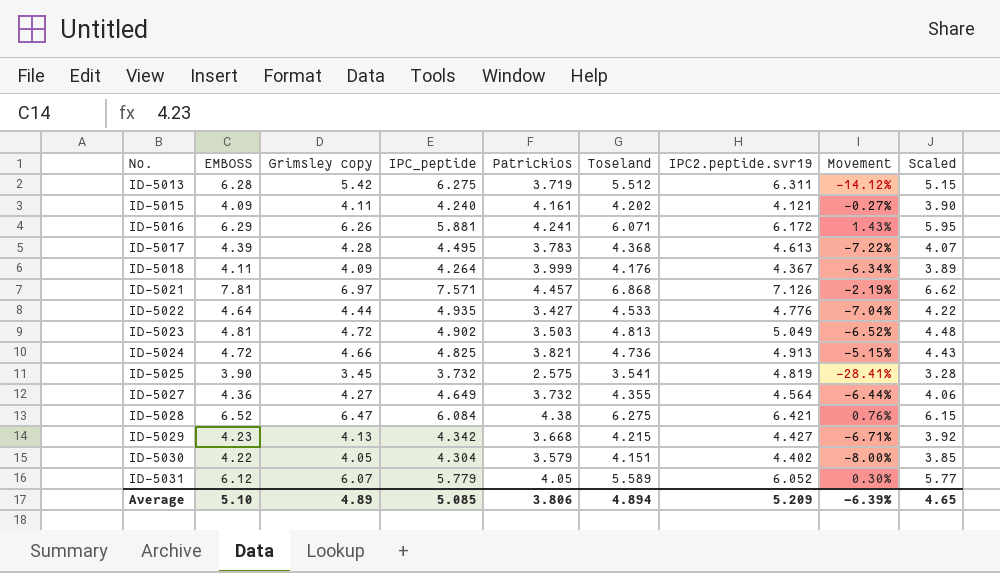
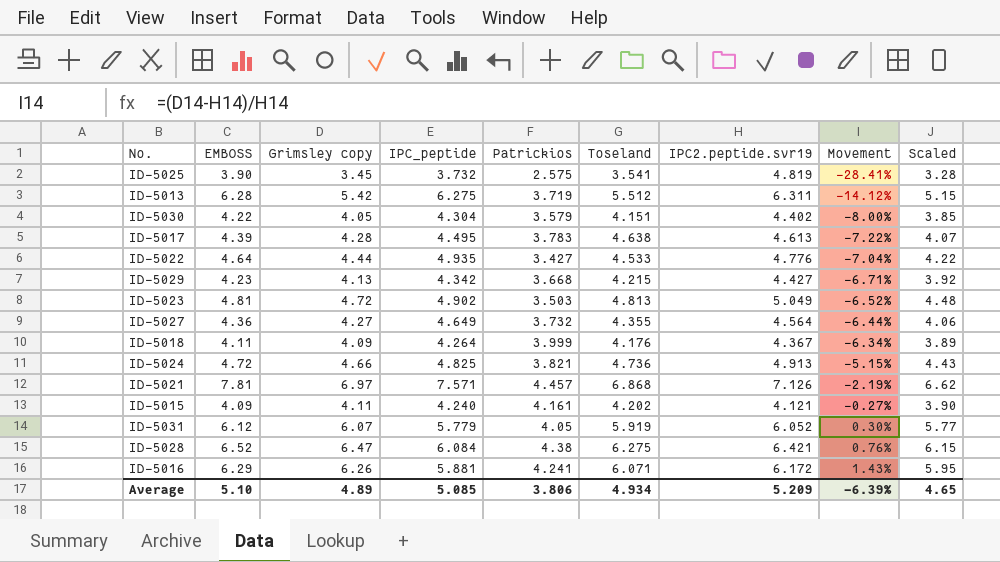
row order: No. ascending -> Movement ascending
ID-5017 | Toseland: 4.368 -> 4.638
ID-5031 | Toseland: 5.589 -> 5.919
Average | Toseland: 4.894 -> 4.934

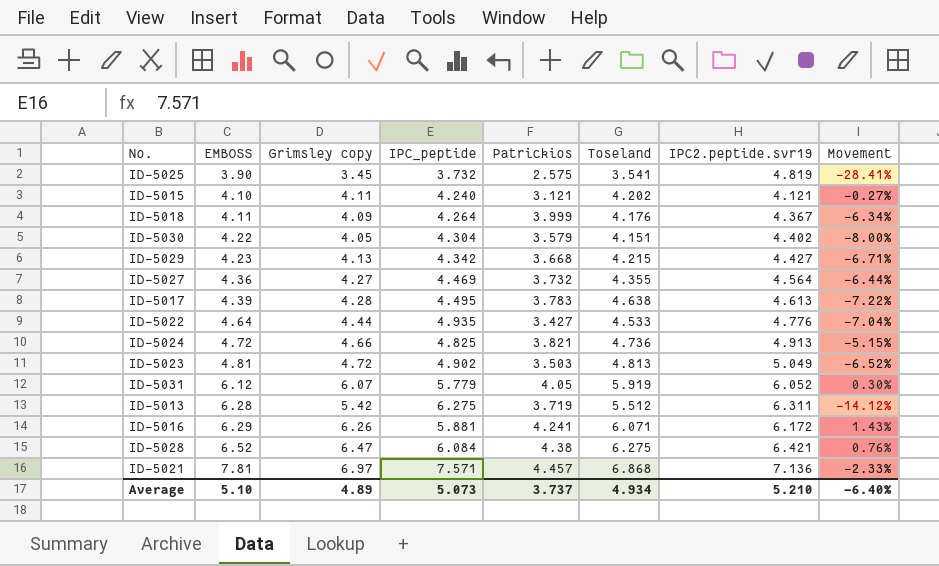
row order: Movement ascending -> EMBOSS ascending
column Scaled | formula: [Grimsley copy] * 0.95 -> none
ID-5015 | EMBOSS: 4.09 -> 4.10
ID-5015 | Patrickios: 4.161 -> 3.121
ID-5027 | IPC_peptide: 4.649 -> 4.469
ID-5021 | IPC2.peptide.svr19: 7.126 -> 7.136
ID-5021 | Movement: -2.19% -> -2.33%
Average | IPC_peptide: 5.085 -> 5.073
Average | Patrickios: 3.806 -> 3.737
Average | IPC2.peptide.svr19: 5.209 -> 5.210
Average | Movement: -6.39% -> -6.40%

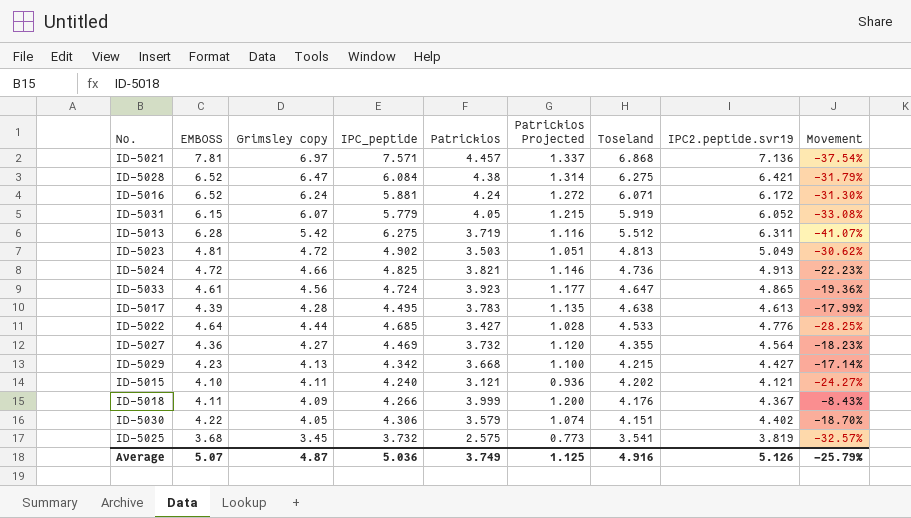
row order: EMBOSS ascending -> Toseland descending
column Patrickios Projected | formula: none -> [Patrickios] * 0.3
column Movement | formula: ([Grimsley copy] - [IPC2.peptide.svr19]) / [IPC2.peptide.svr19] -> ([Patrickios] - [IPC2.peptide.svr19]) / [IPC2.peptide.svr19]
ID-5016 | EMBOSS: 6.29 -> 6.52
ID-5016 | Grimsley copy: 6.26 -> 6.24
ID-5016 | Patrickios: 4.241 -> 4.24
ID-5031 | EMBOSS: 6.12 -> 6.15
row ID-5033: none -> 4.61 | 4.56 | 4.724 | 3.923 | 1.177 | 4.647 | 4.865 | -19.36%
ID-5022 | IPC_peptide: 4.935 -> 4.685
ID-5018 | IPC_peptide: 4.264 -> 4.266
ID-5030 | IPC_peptide: 4.304 -> 4.306
ID-5025 | EMBOSS: 3.90 -> 3.68
ID-5025 | IPC2.peptide.svr19: 4.819 -> 3.819
Average | EMBOSS: 5.10 -> 5.07
Average | Grimsley copy: 4.89 -> 4.87
Average | IPC_peptide: 5.073 -> 5.036
Average | Patrickios: 3.737 -> 3.749
Average | Toseland: 4.934 -> 4.916
Average | IPC2.peptide.svr19: 5.210 -> 5.126
Average | Movement: -6.40% -> -25.79%

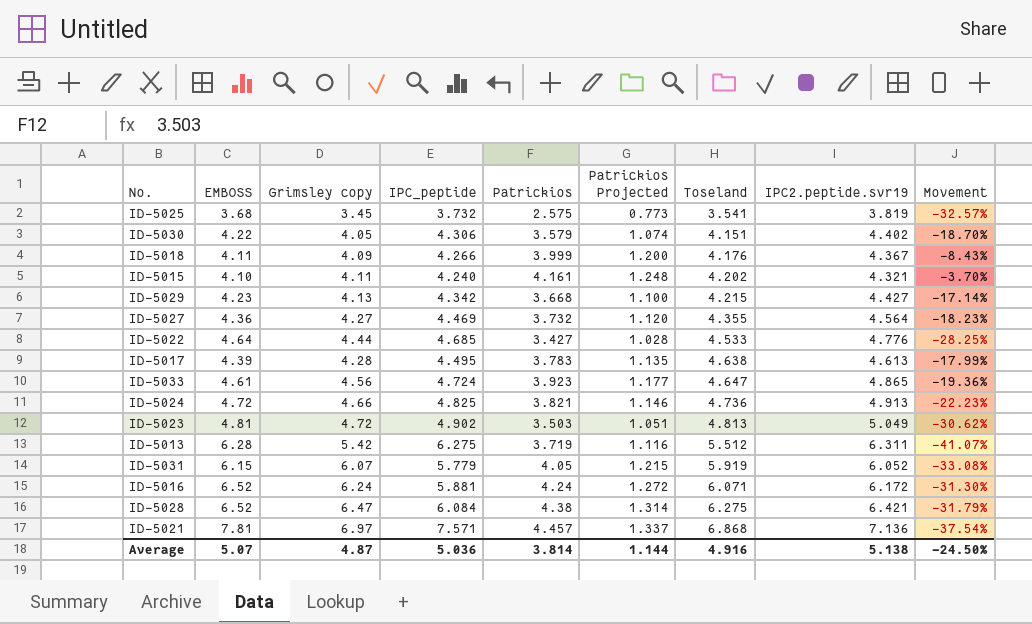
row order: Toseland descending -> Toseland ascending
ID-5015 | Patrickios: 3.121 -> 4.161
ID-5015 | Patrickios Projected: 0.936 -> 1.248
ID-5015 | IPC2.peptide.svr19: 4.121 -> 4.321
ID-5015 | Movement: -24.27% -> -3.70%
Average | Patrickios: 3.749 -> 3.814
Average | Patrickios Projected: 1.125 -> 1.144
Average | IPC2.peptide.svr19: 5.126 -> 5.138
Average | Movement: -25.79% -> -24.50%

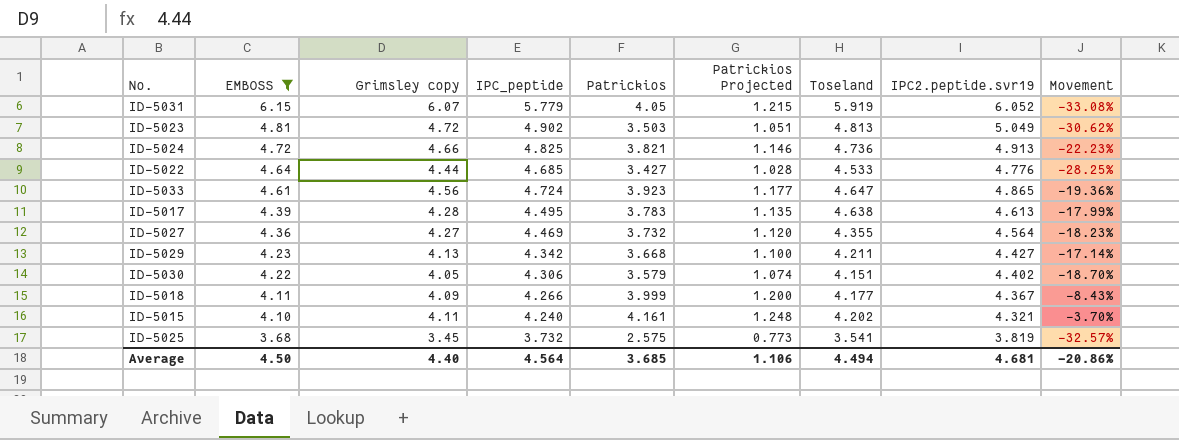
filter: none -> EMBOSS <= 6.15
row order: Toseland ascending -> EMBOSS descending
ID-5029 | Toseland: 4.215 -> 4.211
ID-5018 | Toseland: 4.176 -> 4.177
Average | EMBOSS: 5.07 -> 4.50
Average | Grimsley copy: 4.87 -> 4.40
Average | IPC_peptide: 5.036 -> 4.564
Average | Patrickios: 3.814 -> 3.685
Average | Patrickios Projected: 1.144 -> 1.106
Average | Toseland: 4.916 -> 4.494
Average | IPC2.peptide.svr19: 5.138 -> 4.681
Average | Movement: -24.50% -> -20.86%

